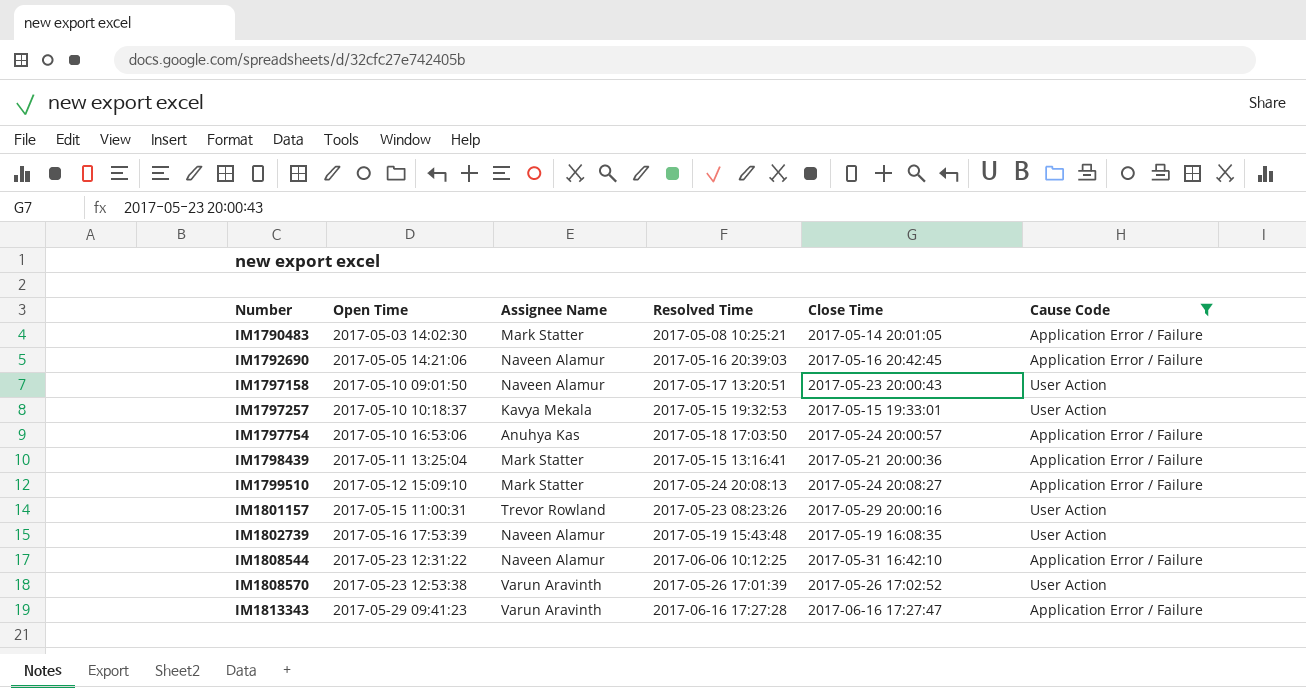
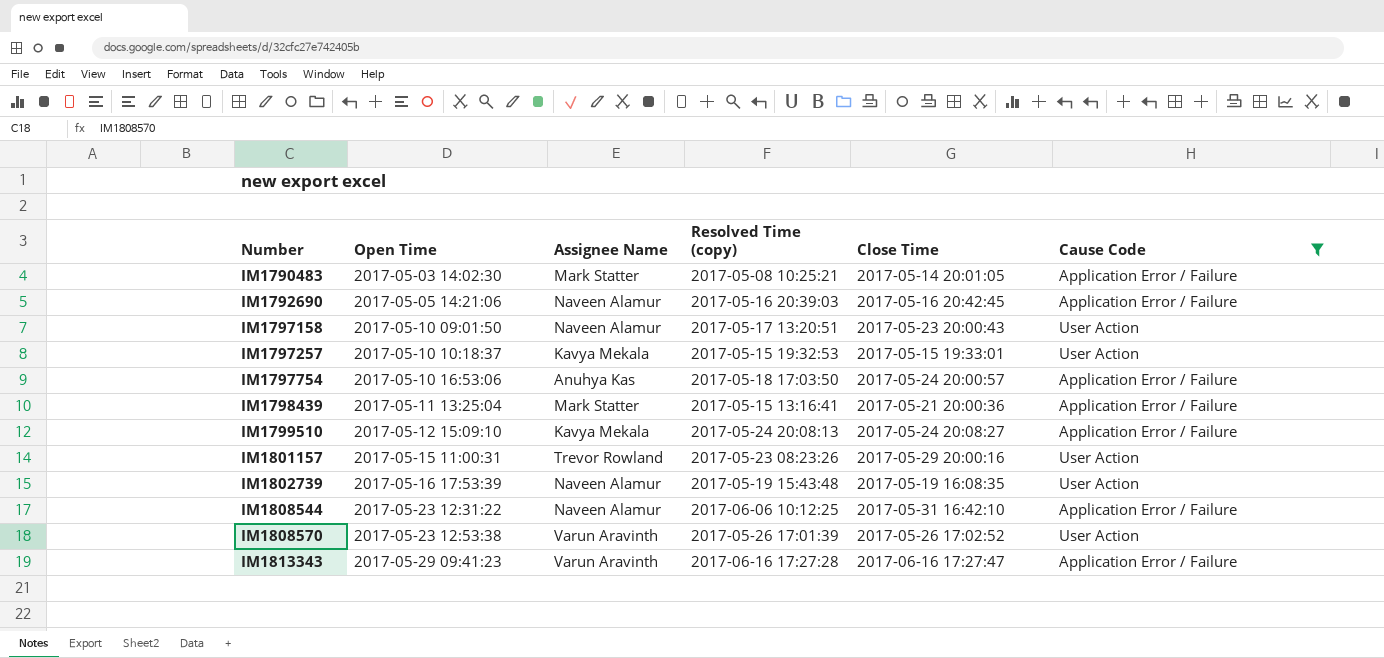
column name: Resolved Time -> Resolved Time (copy)
IM1799510 | Assignee Name: Mark Statter -> Kavya Mekala

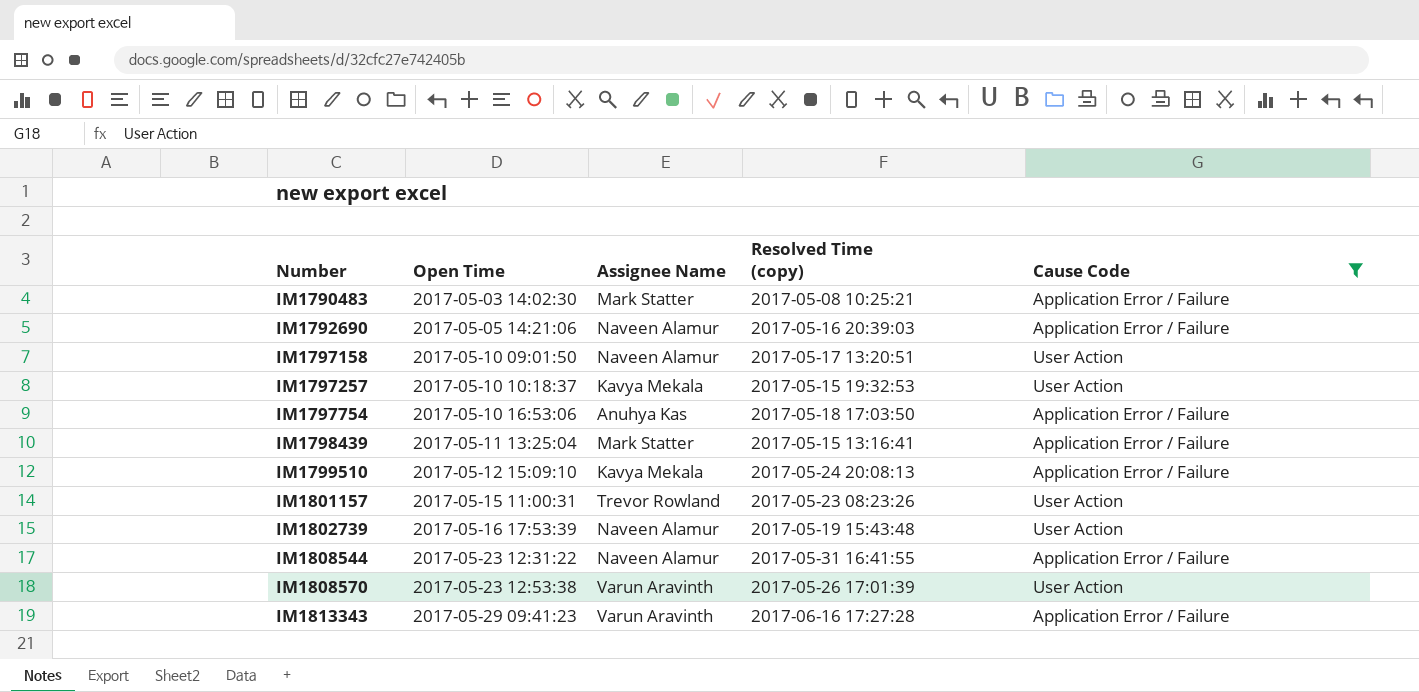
column Close Time | position: 5 -> none
IM1808544 | Resolved Time (copy): 2017-06-06 10:12:25 -> 2017-05-31 16:41:55

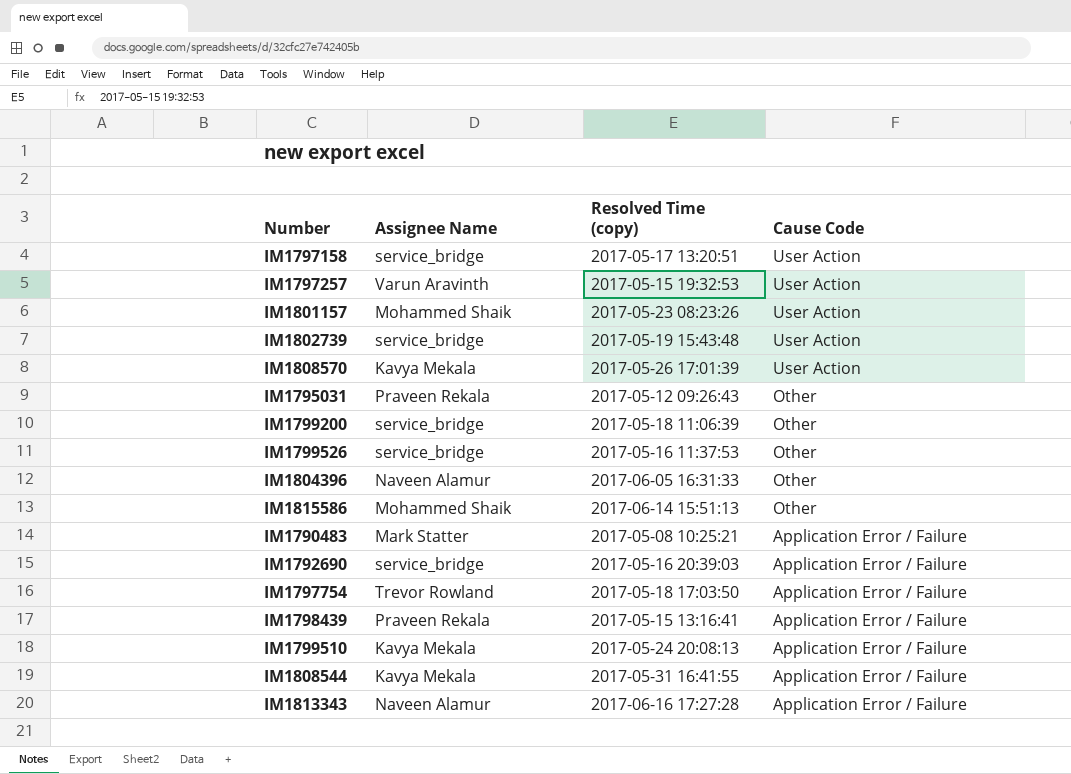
filter: Cause Code != Other -> none
row order: Number ascending -> Cause Code descending
column Open Time | position: 2 -> none
IM1797158 | Assignee Name: Naveen Alamur -> service_bridge
IM1797257 | Assignee Name: Kavya Mekala -> Varun Aravinth
IM1801157 | Assignee Name: Trevor Rowland -> Mohammed Shaik
IM1802739 | Assignee Name: Naveen Alamur -> service_bridge
IM1808570 | Assignee Name: Varun Aravinth -> Kavya Mekala
IM1792690 | Assignee Name: Naveen Alamur -> service_bridge
IM1797754 | Assignee Name: Anuhya Kas -> Trevor Rowland
IM1798439 | Assignee Name: Mark Statter -> Praveen Rekala
IM1808544 | Assignee Name: Naveen Alamur -> Kavya Mekala
IM1813343 | Assignee Name: Varun Aravinth -> Naveen Alamur

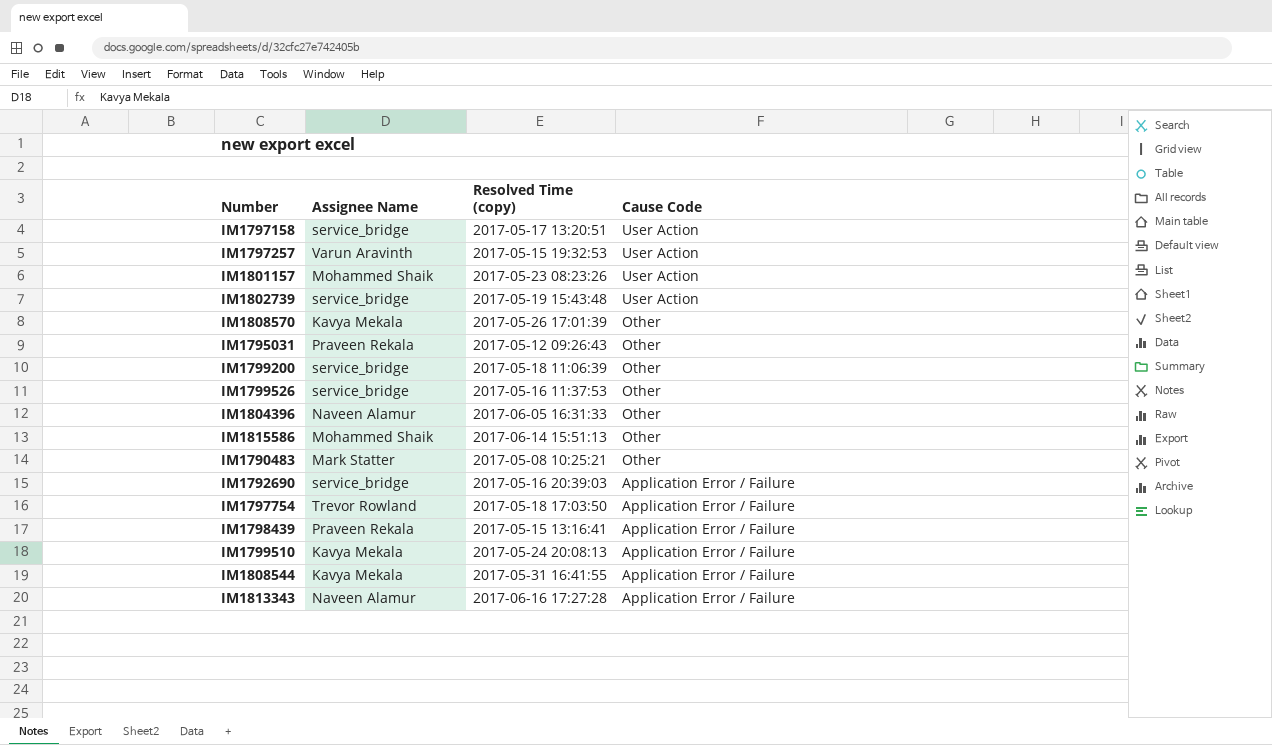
IM1808570 | Cause Code: User Action -> Other
IM1790483 | Cause Code: Application Error / Failure -> Other

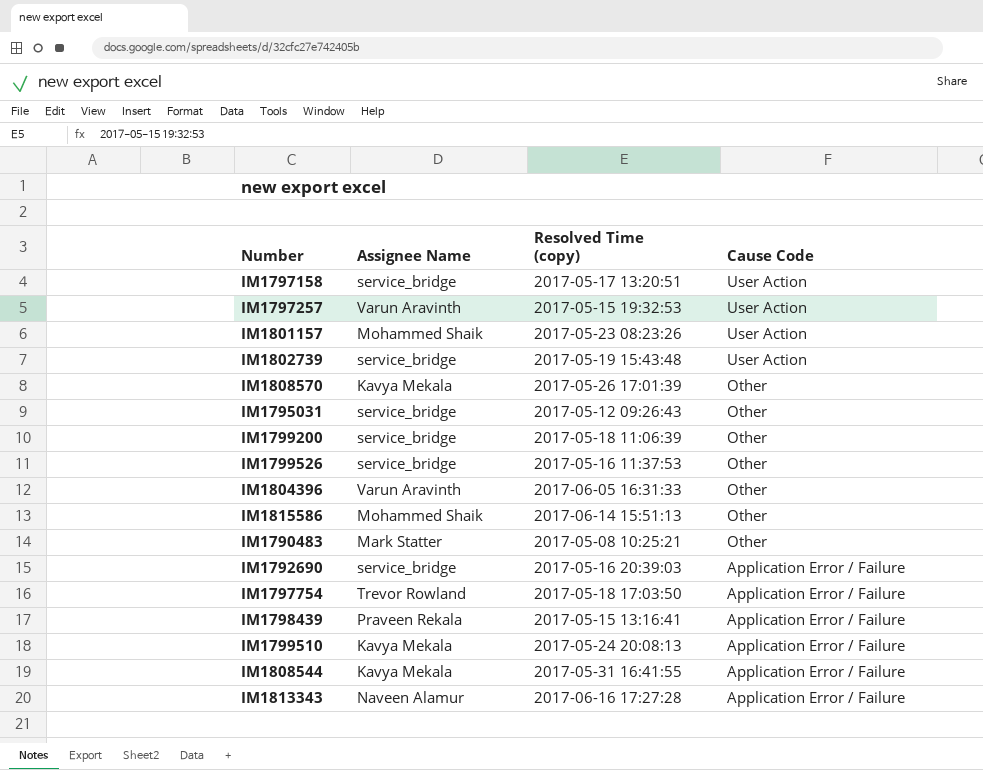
IM1795031 | Assignee Name: Praveen Rekala -> service_bridge
IM1804396 | Assignee Name: Naveen Alamur -> Varun Aravinth

